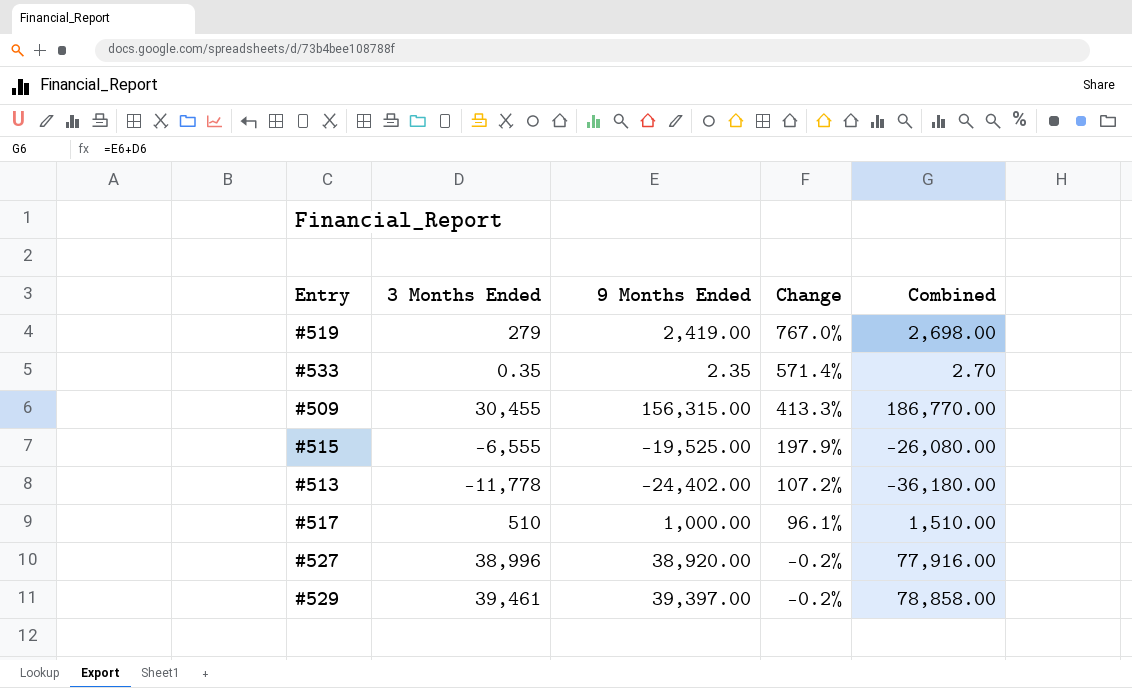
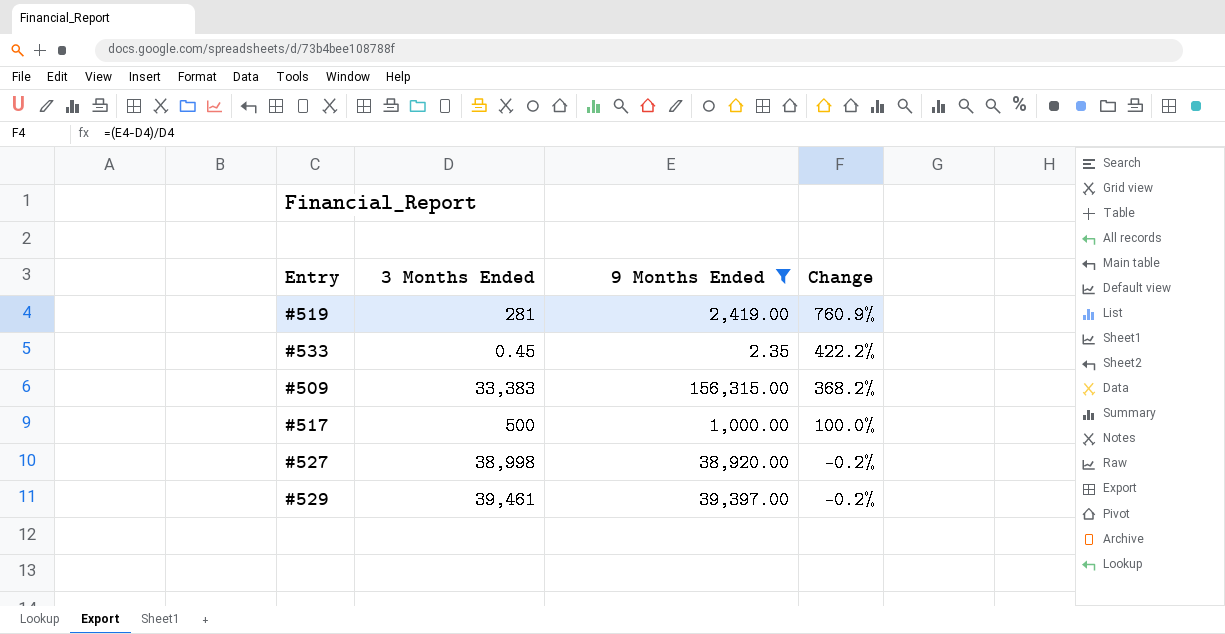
filter: none -> 9 Months Ended >= 2.35
column Combined | formula: [3 Months Ended] + [9 Months Ended] -> none
#519 | 3 Months Ended: 279 -> 281
#519 | Change: 767.0% -> 760.9%
#533 | 3 Months Ended: 0.35 -> 0.45
#533 | Change: 571.4% -> 422.2%
#509 | 3 Months Ended: 30,455 -> 33,383
#509 | Change: 413.3% -> 368.2%
#517 | 3 Months Ended: 510 -> 500
#517 | Change: 96.1% -> 100.0%
#527 | 3 Months Ended: 38,996 -> 38,998

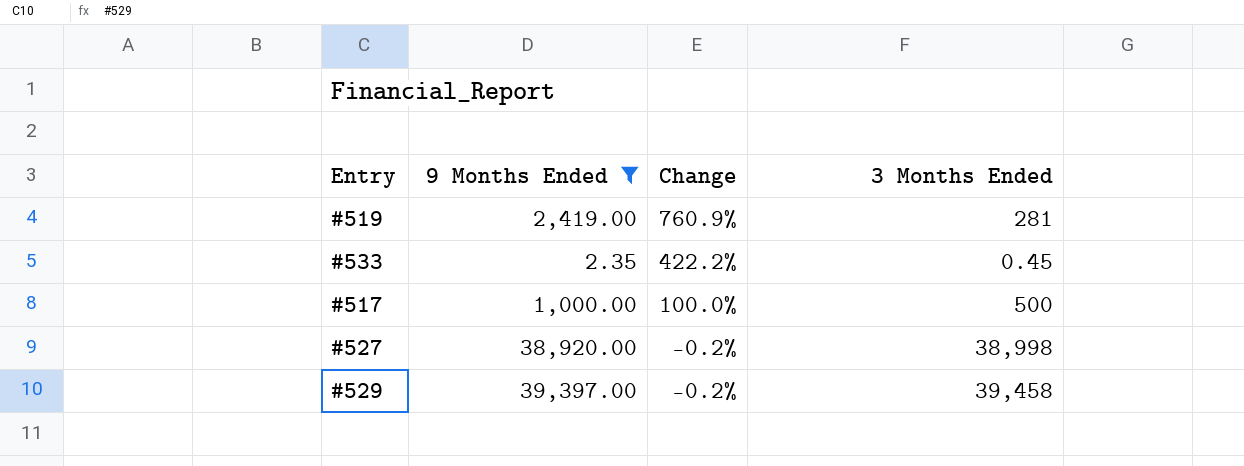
column 3 Months Ended | position: 2 -> 4
row #509: 33,383 | 156,315.00 | 368.2% -> none
#529 | 3 Months Ended: 39,461 -> 39,458

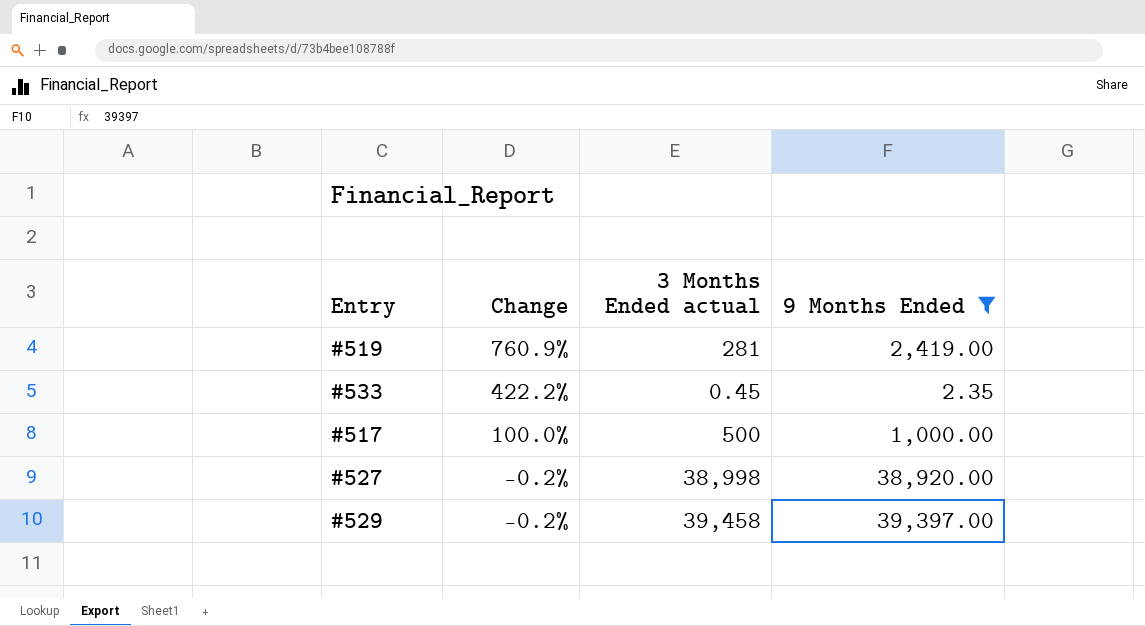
column name: 3 Months Ended -> 3 Months Ended actual
column 9 Months Ended | position: 2 -> 4

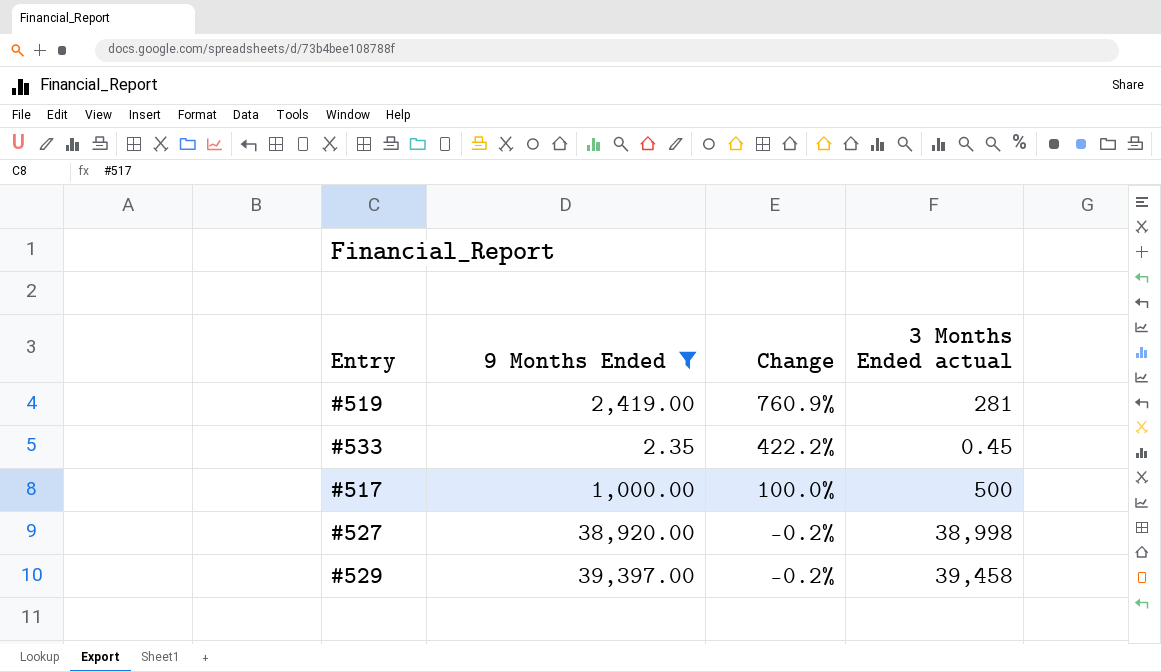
column 9 Months Ended | position: 4 -> 2

